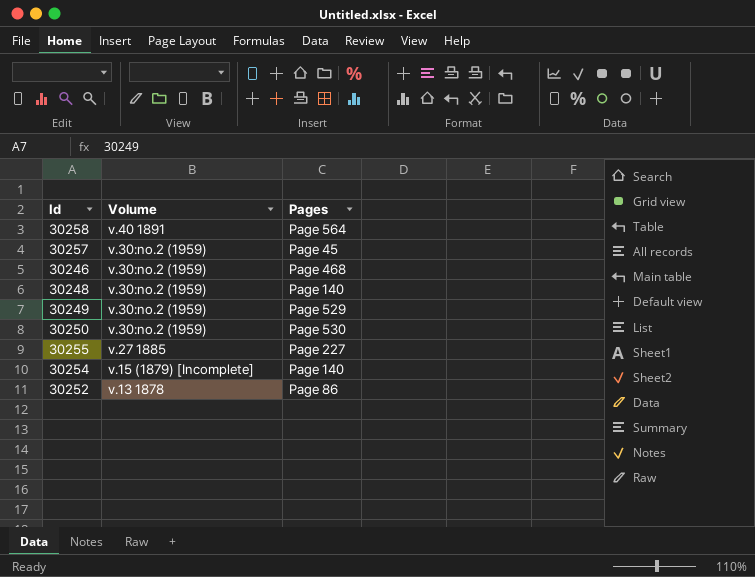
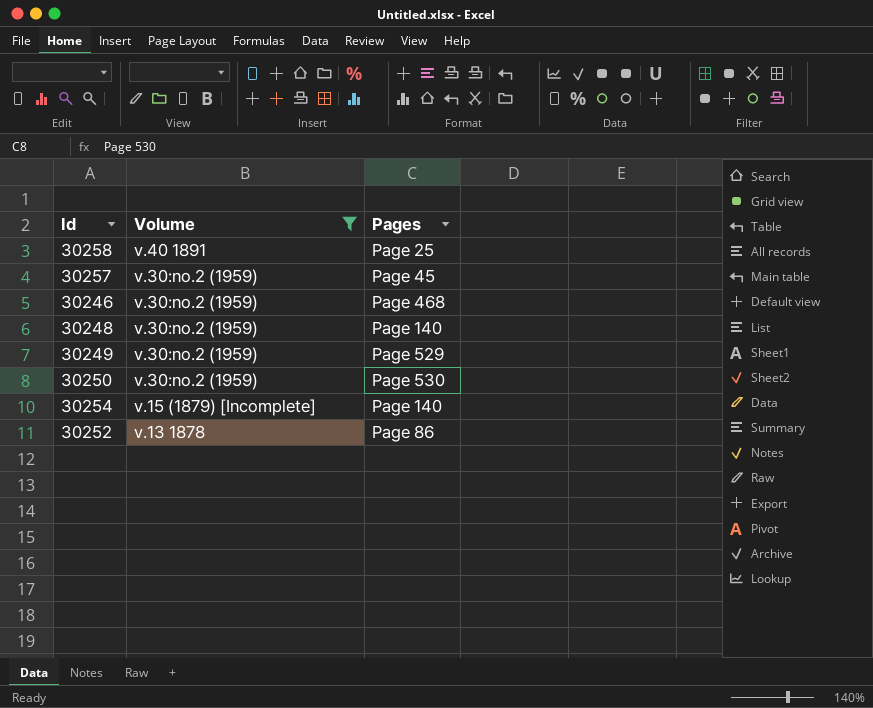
filter: none -> Volume != v.27 1885
30258 | Pages: Page 564 -> Page 25

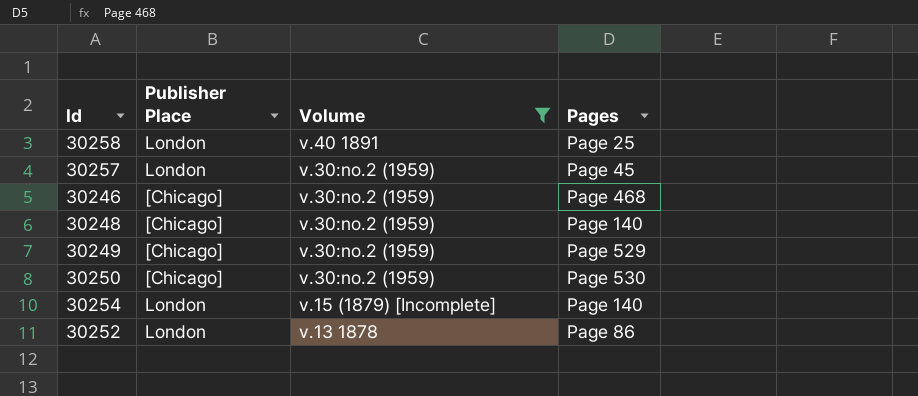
column Publisher Place | position: none -> 2

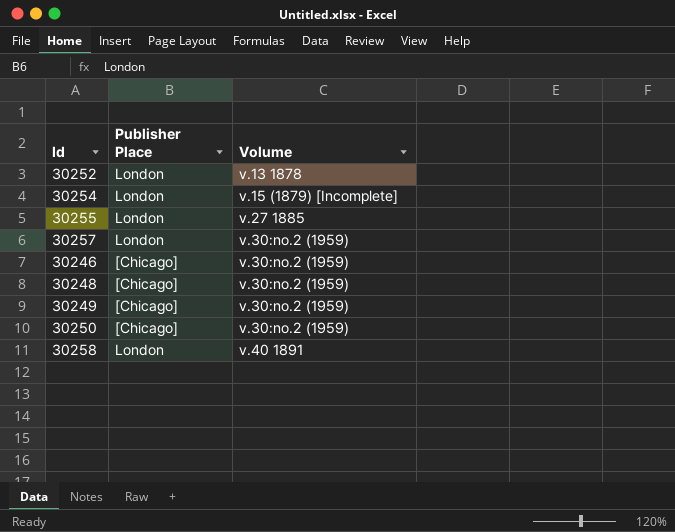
filter: Volume != v.27 1885 -> none
row order: Volume descending -> Volume ascending
column Pages | position: 4 -> none

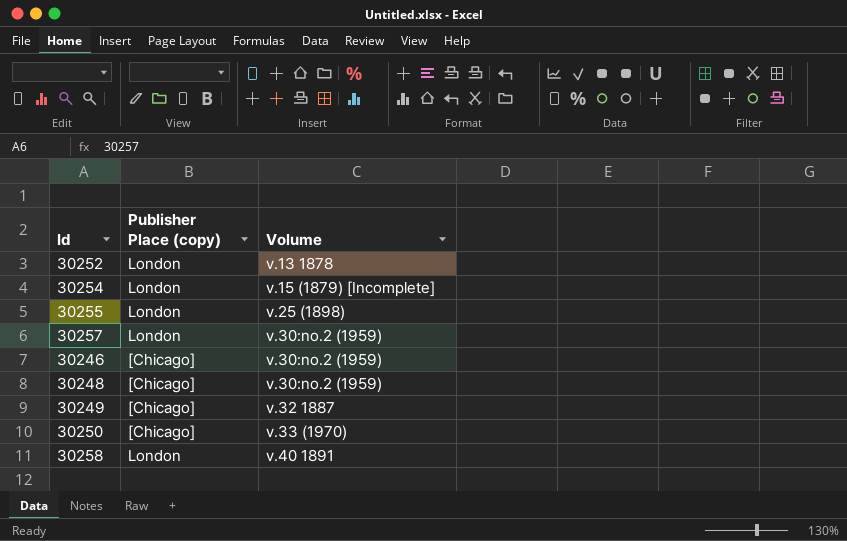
column name: Publisher Place -> Publisher Place (copy)
30255 | Volume: v.27 1885 -> v.25 (1898)
30249 | Volume: v.30:no.2 (1959) -> v.32 1887
30250 | Volume: v.30:no.2 (1959) -> v.33 (1970)

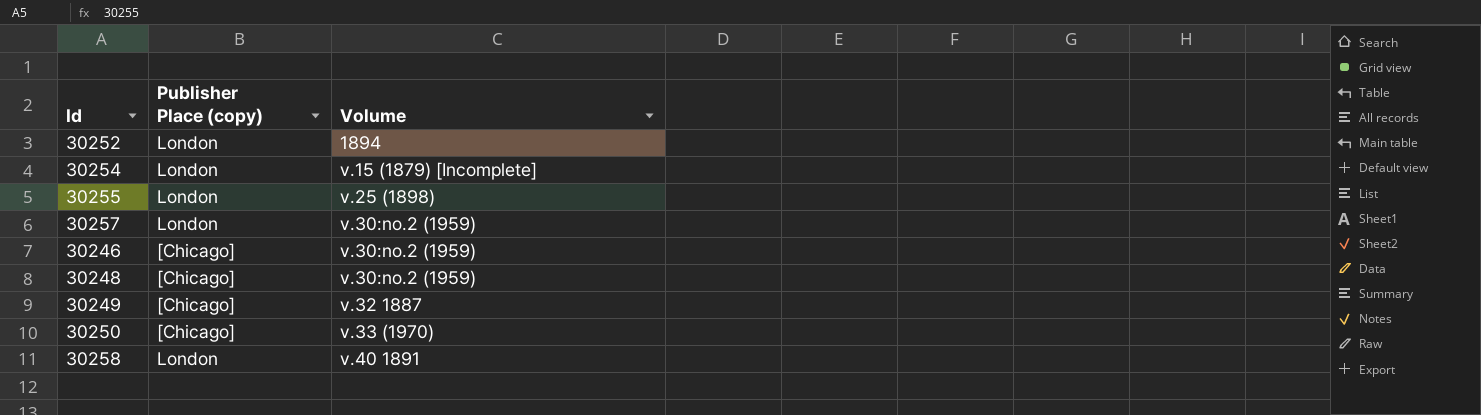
30252 | Volume: v.13 1878 -> 1894

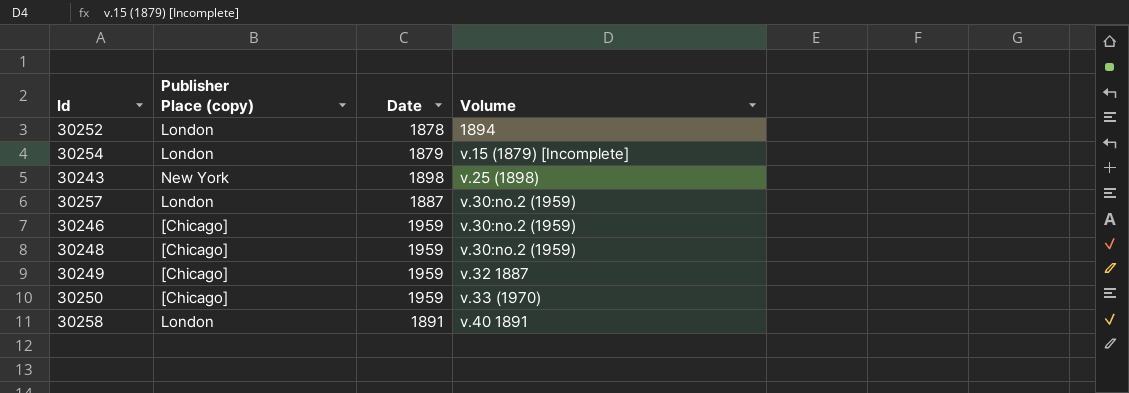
column Date | position: none -> 3
row 30255: London | v.25 (1898) -> none
row 30243: none -> New York | 1898 | v.25 (1898)

